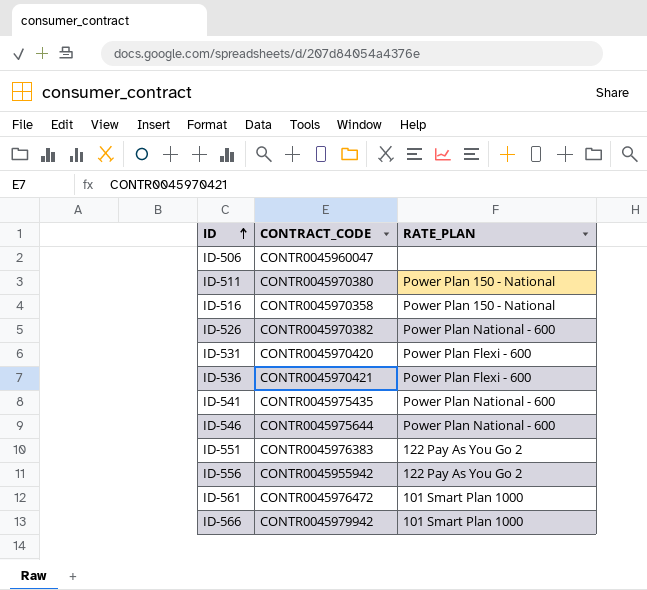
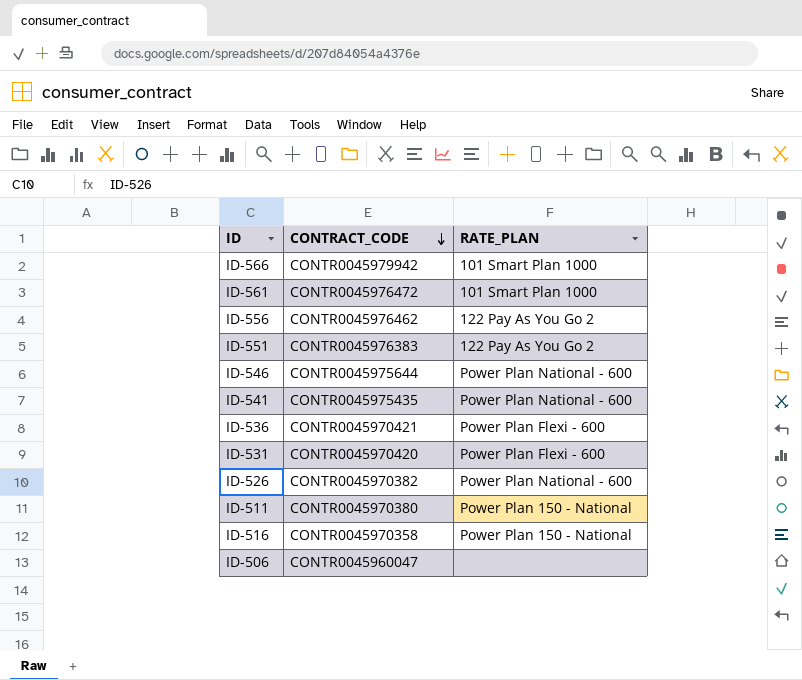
row order: ID ascending -> CONTRACT_CODE descending
ID-556 | CONTRACT_CODE: CONTR0045955942 -> CONTR0045976462

